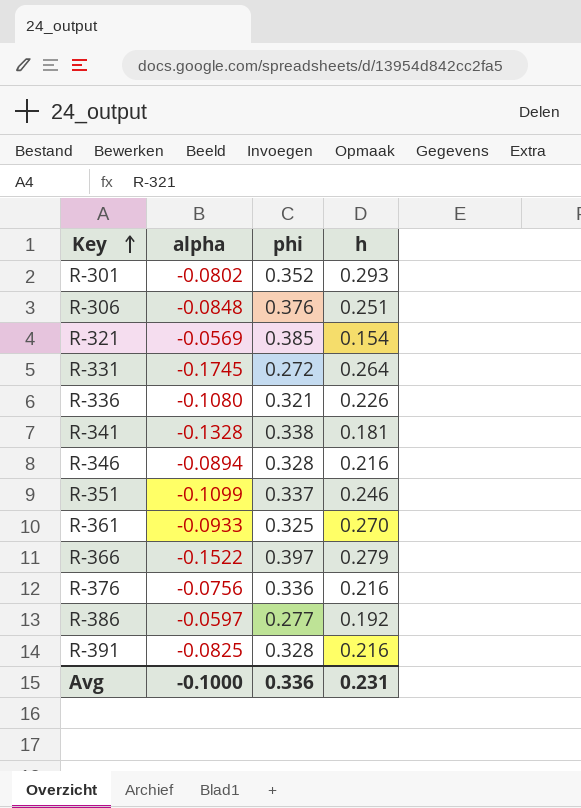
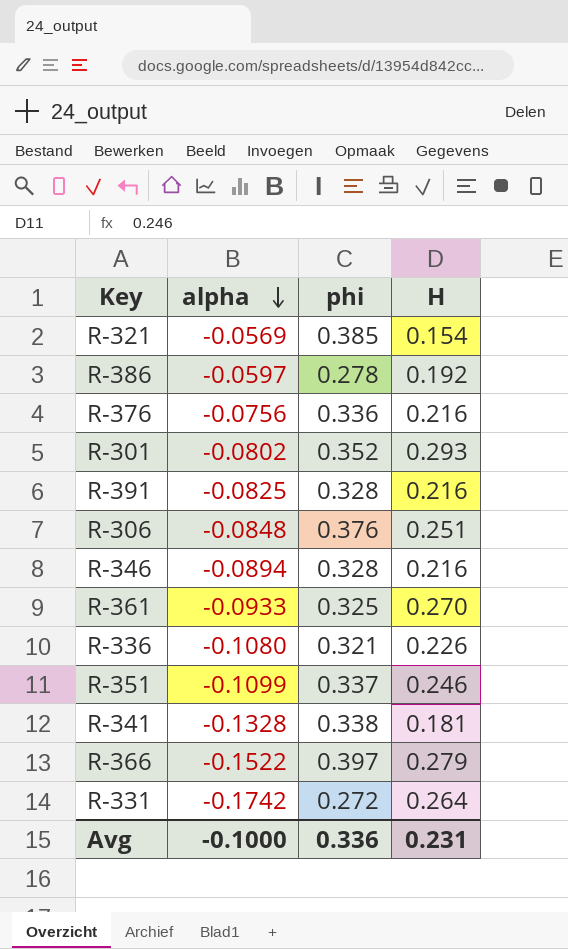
row order: Key ascending -> alpha descending
column name: h -> H
R-386 | phi: 0.277 -> 0.278
R-331 | alpha: -0.1745 -> -0.1742

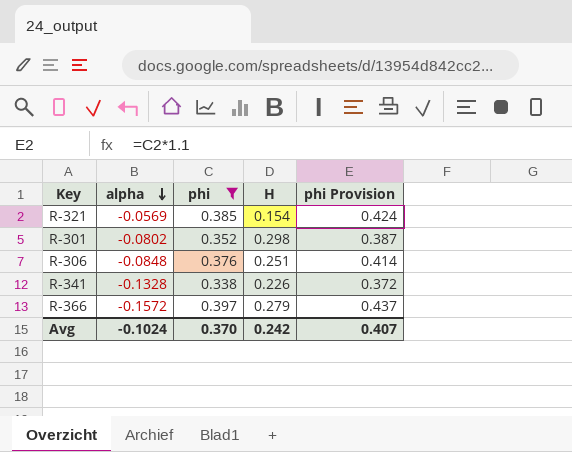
filter: none -> phi >= 0.338
column phi Provision | formula: none -> [phi] * 1.1
R-301 | H: 0.293 -> 0.298
R-341 | H: 0.181 -> 0.226
R-366 | alpha: -0.1522 -> -0.1572
Avg | alpha: -0.1000 -> -0.1024
Avg | phi: 0.336 -> 0.370
Avg | H: 0.231 -> 0.242

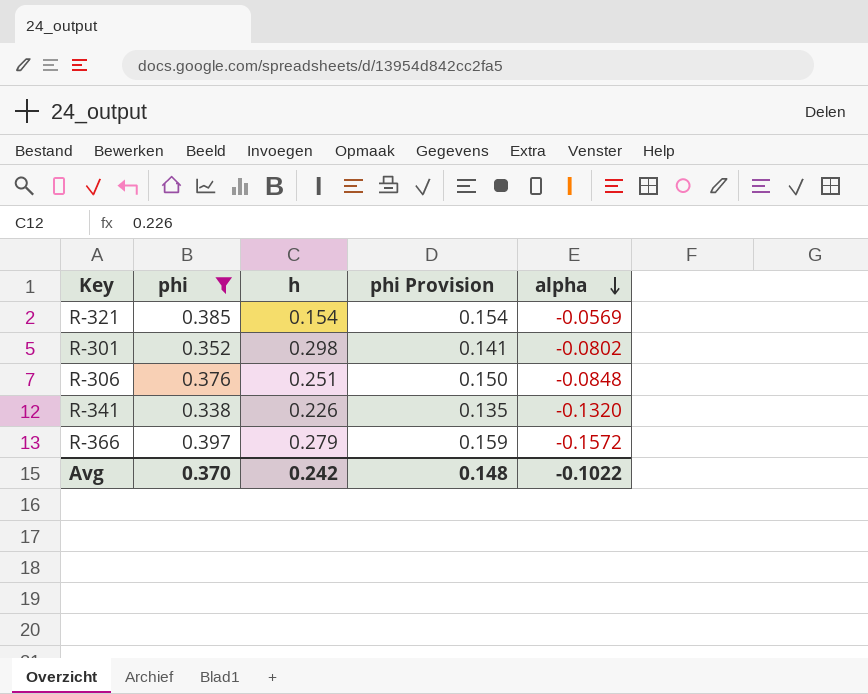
column name: H -> h
column phi Provision | formula: [phi] * 1.1 -> [phi] * 0.4
column alpha | position: 2 -> 5
R-341 | alpha: -0.1328 -> -0.1320
Avg | phi Provision: 0.407 -> 0.148
Avg | alpha: -0.1024 -> -0.1022

